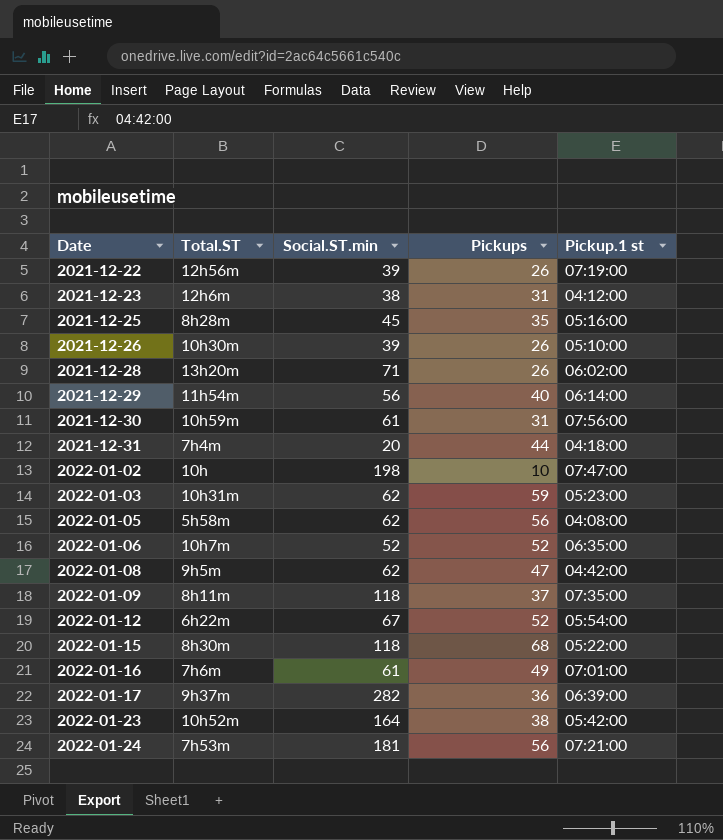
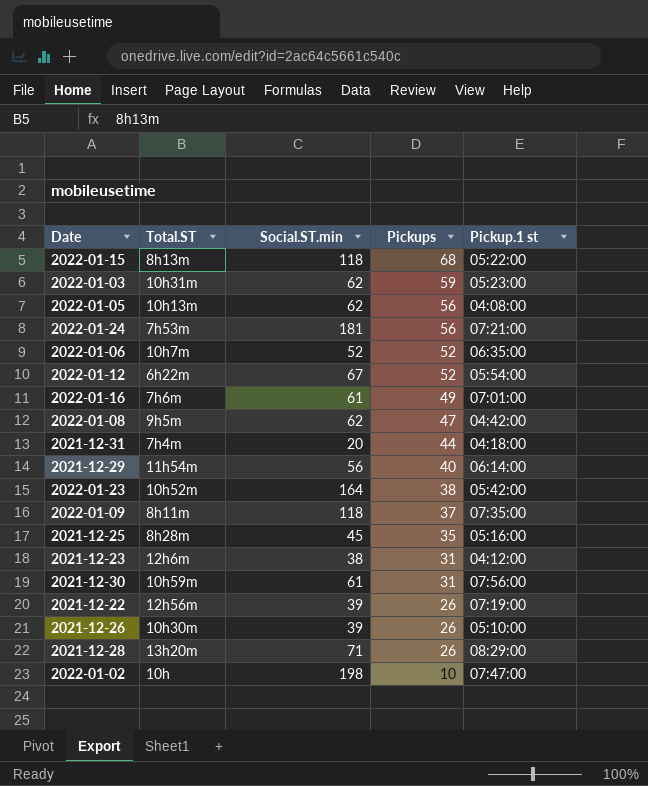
row order: Date ascending -> Pickups descending
row 2022-01-17: 9h37m | 282 | 36 | 06:39:00 -> none
2022-01-15 | Total.ST: 8h30m -> 8h13m
2022-01-05 | Total.ST: 5h58m -> 10h13m
2021-12-28 | Pickup.1 st: 06:02:00 -> 08:29:00

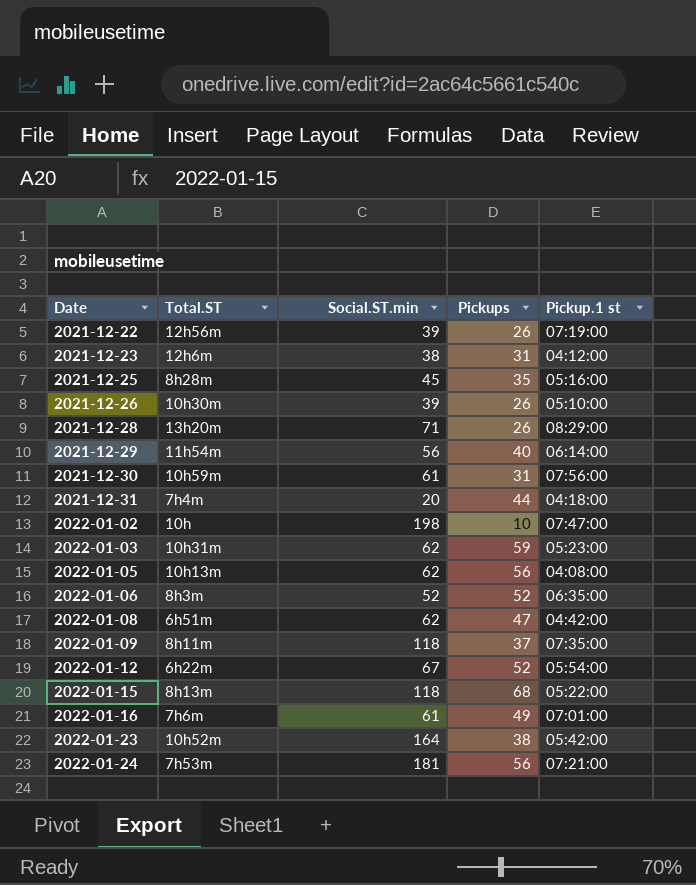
row order: Pickups descending -> Date ascending
2022-01-06 | Total.ST: 10h7m -> 8h3m
2022-01-08 | Total.ST: 9h5m -> 6h51m

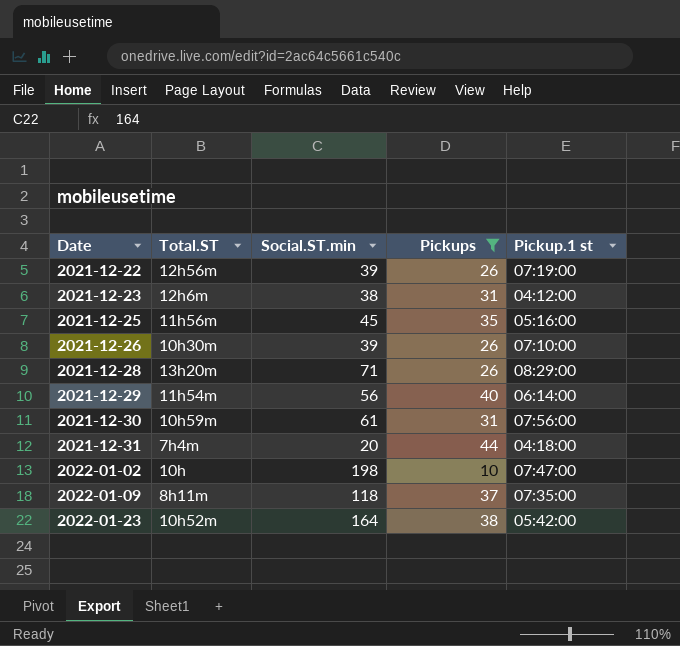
filter: none -> Pickups <= 44
2021-12-25 | Total.ST: 8h28m -> 11h56m
2021-12-26 | Pickup.1 st: 05:10:00 -> 07:10:00

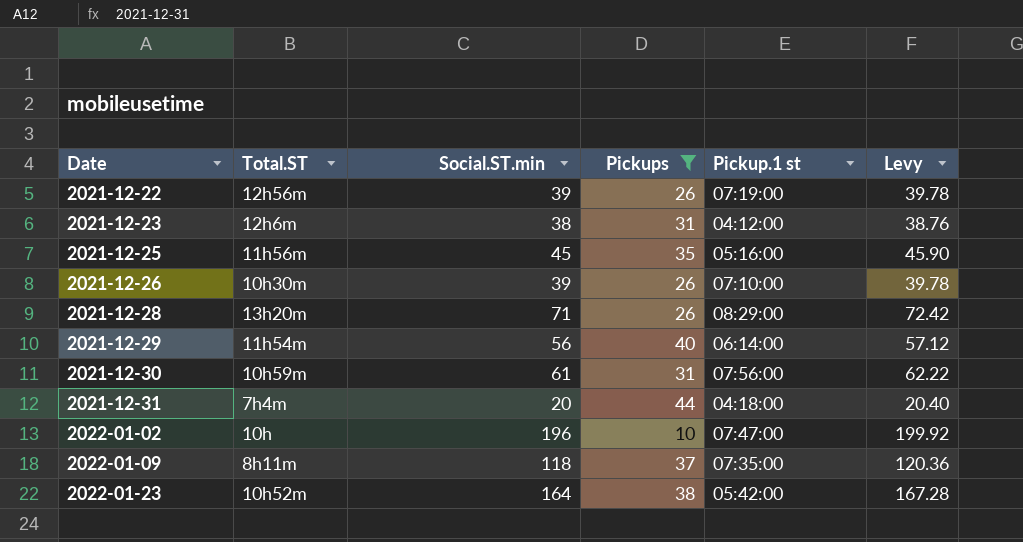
column Levy | formula: none -> [Social.ST.min] * 1.02
2022-01-02 | Social.ST.min: 198 -> 196

